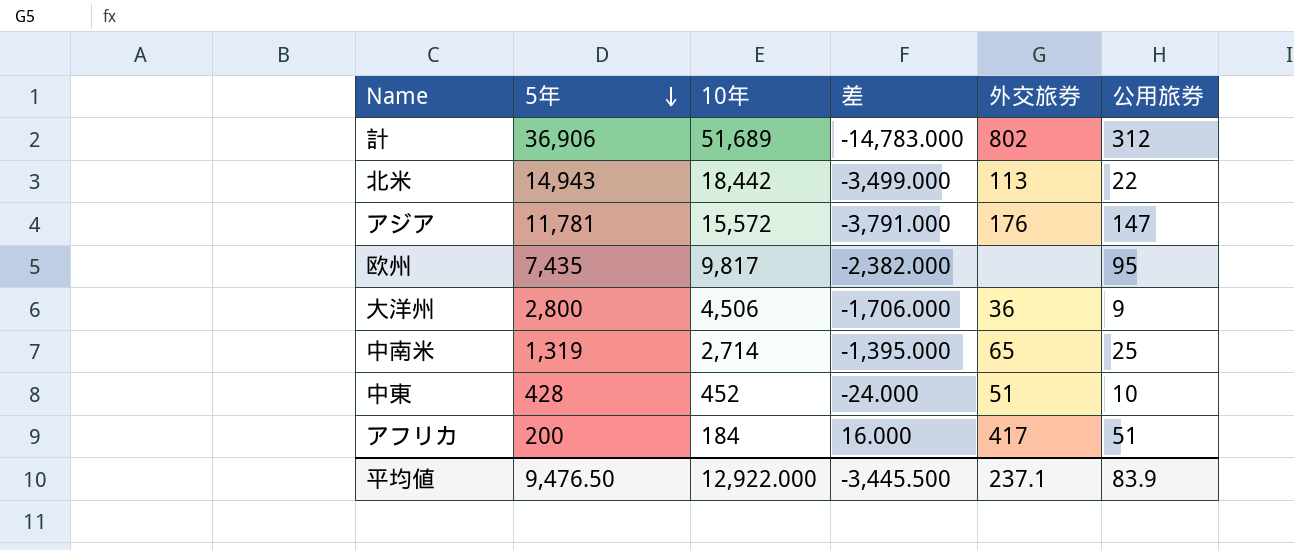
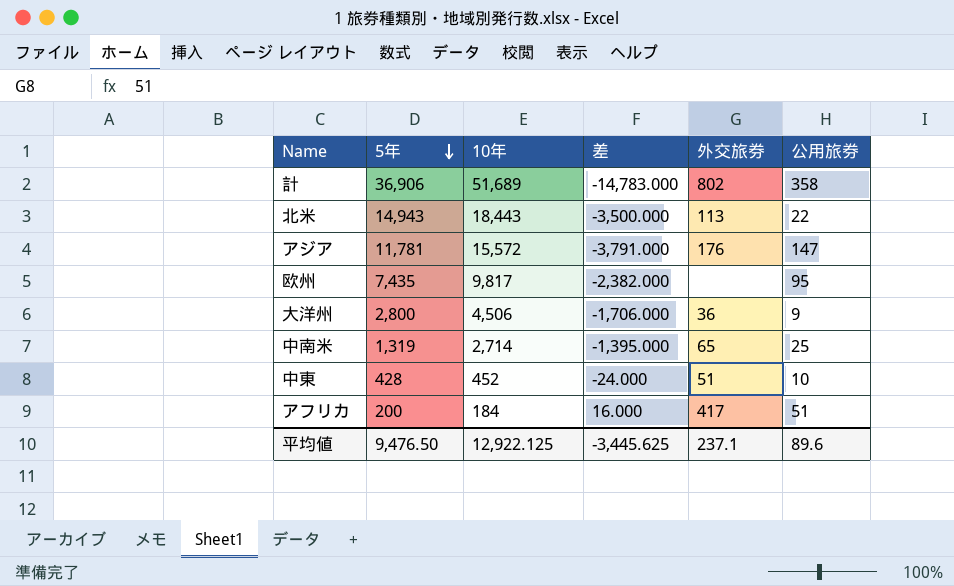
計 | 公用旅券: 312 -> 358
北米 | 10年: 18,442 -> 18,443
北米 | 差: -3,499.000 -> -3,500.000
平均値 | 10年: 12,922.000 -> 12,922.125
平均値 | 差: -3,445.500 -> -3,445.625
平均値 | 公用旅券: 83.9 -> 89.6

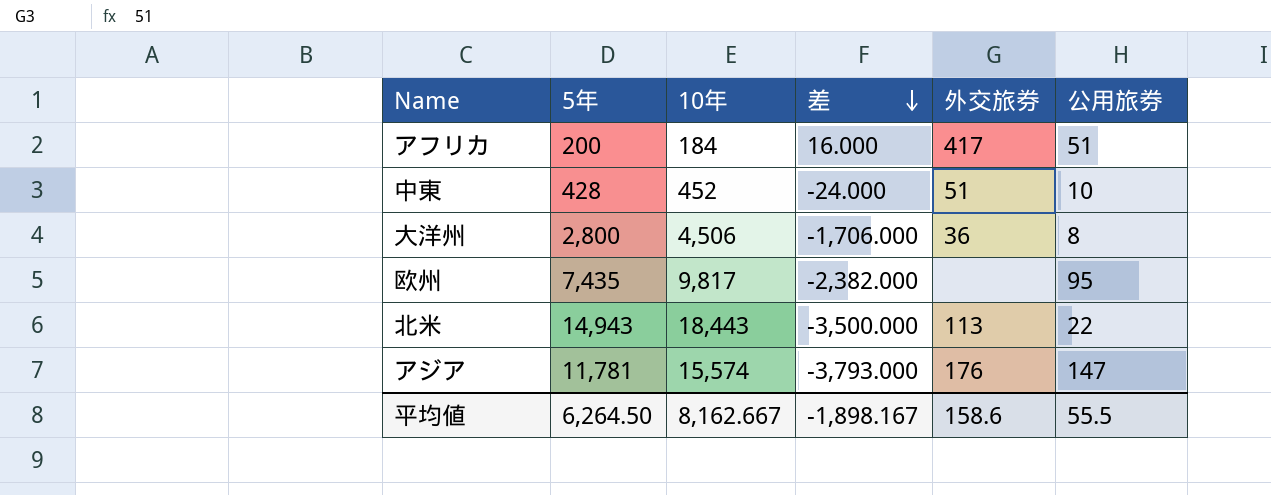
row order: 5年 descending -> 差 descending
row 計: 36,906 | 51,689 | -14,783.000 | 802 | 358 -> none
row 中南米: 1,319 | 2,714 | -1,395.000 | 65 | 25 -> none
大洋州 | 公用旅券: 9 -> 8
アジア | 10年: 15,572 -> 15,574
アジア | 差: -3,791.000 -> -3,793.000
平均値 | 5年: 9,476.50 -> 6,264.50
平均値 | 10年: 12,922.125 -> 8,162.667
平均値 | 差: -3,445.625 -> -1,898.167
平均値 | 外交旅券: 237.1 -> 158.6
平均値 | 公用旅券: 89.6 -> 55.5

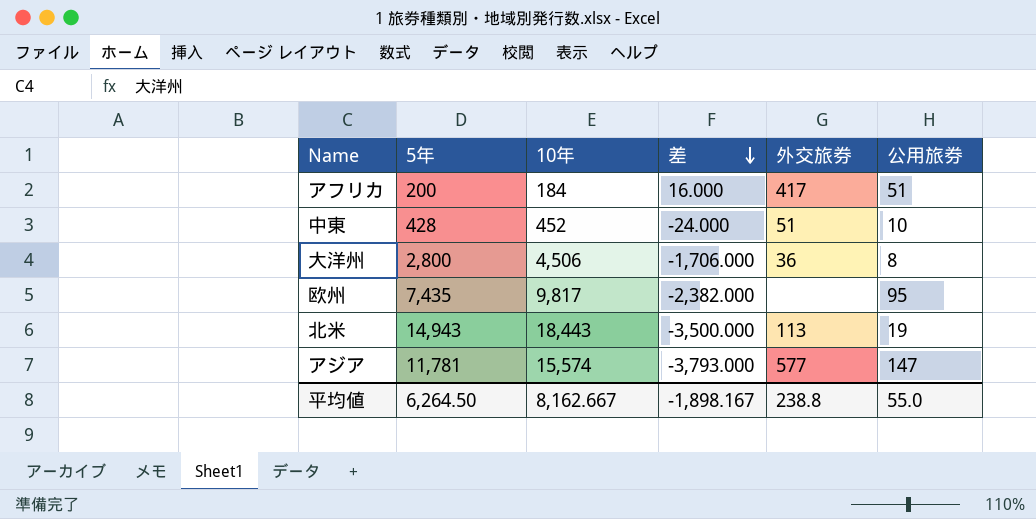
北米 | 公用旅券: 22 -> 19
アジア | 外交旅券: 176 -> 577
平均値 | 外交旅券: 158.6 -> 238.8
平均値 | 公用旅券: 55.5 -> 55.0

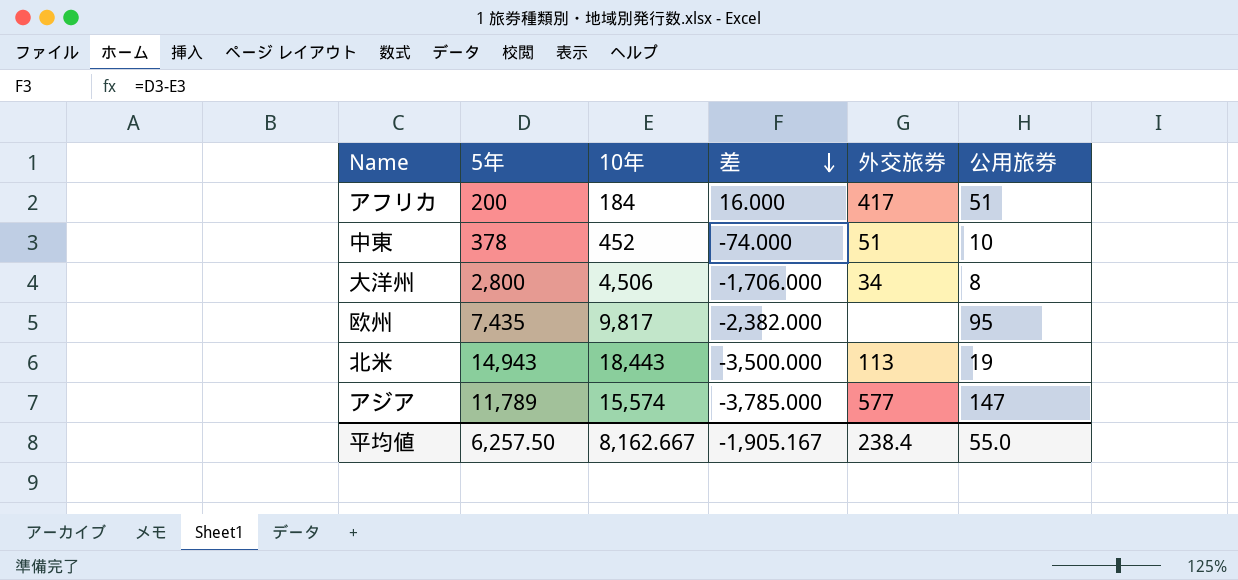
中東 | 5年: 428 -> 378
中東 | 差: -24.000 -> -74.000
大洋州 | 外交旅券: 36 -> 34
アジア | 5年: 11,781 -> 11,789
アジア | 差: -3,793.000 -> -3,785.000
平均値 | 5年: 6,264.50 -> 6,257.50
平均値 | 差: -1,898.167 -> -1,905.167
平均値 | 外交旅券: 238.8 -> 238.4

